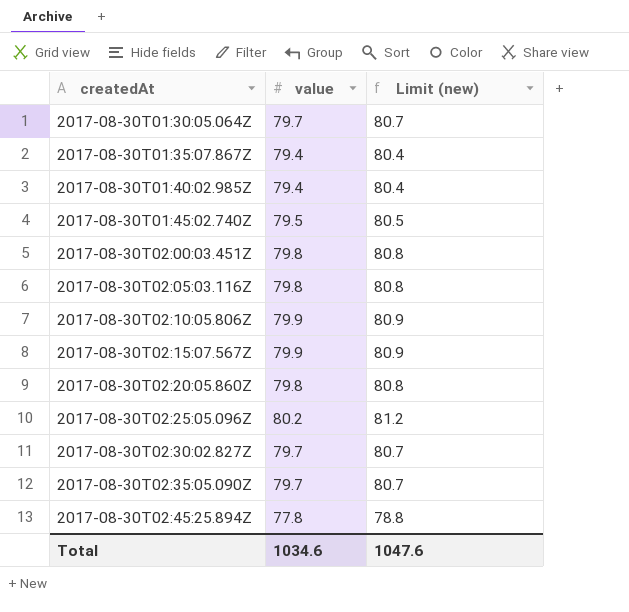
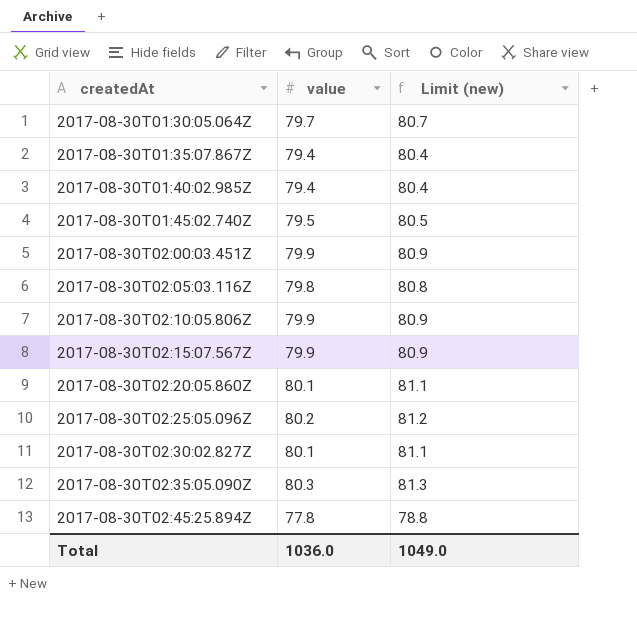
2017-08-30T02:00:03.451Z | value: 79.8 -> 79.9
2017-08-30T02:00:03.451Z | Limit (new): 80.8 -> 80.9
2017-08-30T02:20:05.860Z | value: 79.8 -> 80.1
2017-08-30T02:20:05.860Z | Limit (new): 80.8 -> 81.1
2017-08-30T02:30:02.827Z | value: 79.7 -> 80.1
2017-08-30T02:30:02.827Z | Limit (new): 80.7 -> 81.1
2017-08-30T02:35:05.090Z | value: 79.7 -> 80.3
2017-08-30T02:35:05.090Z | Limit (new): 80.7 -> 81.3
Total | value: 1034.6 -> 1036.0
Total | Limit (new): 1047.6 -> 1049.0

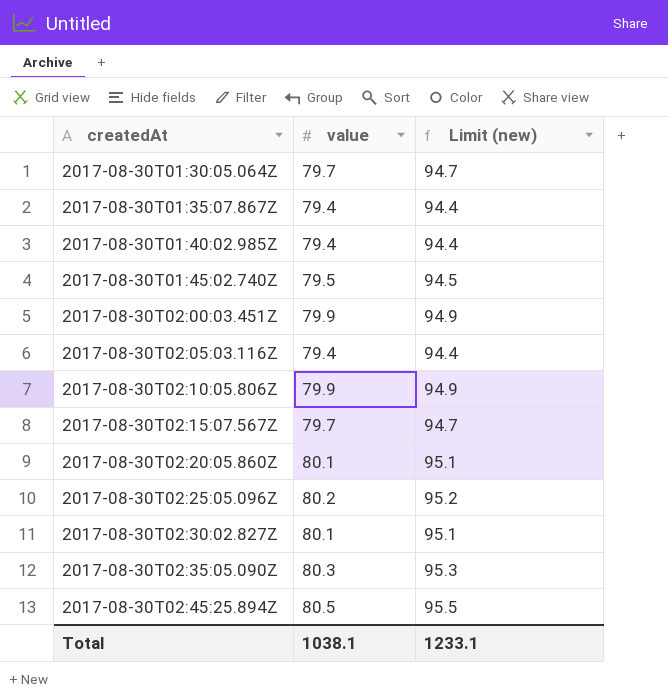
column Limit (new) | formula: [value] + 1 -> [value] + 15
2017-08-30T02:05:03.116Z | value: 79.8 -> 79.4
2017-08-30T02:15:07.567Z | value: 79.9 -> 79.7
2017-08-30T02:45:25.894Z | value: 77.8 -> 80.5
Total | value: 1036.0 -> 1038.1
Total | Limit (new): 1049.0 -> 1233.1

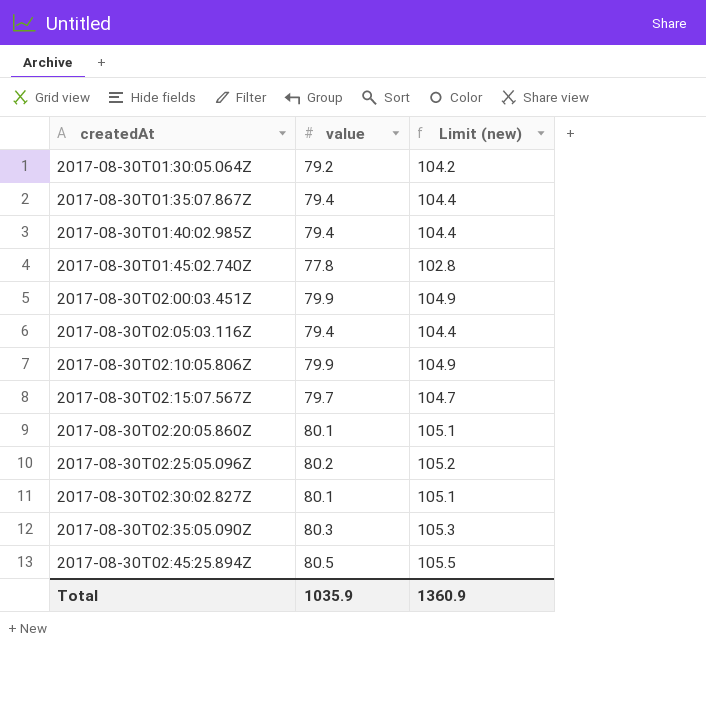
column Limit (new) | formula: [value] + 15 -> [value] + 25
2017-08-30T01:30:05.064Z | value: 79.7 -> 79.2
2017-08-30T01:45:02.740Z | value: 79.5 -> 77.8
Total | value: 1038.1 -> 1035.9
Total | Limit (new): 1233.1 -> 1360.9

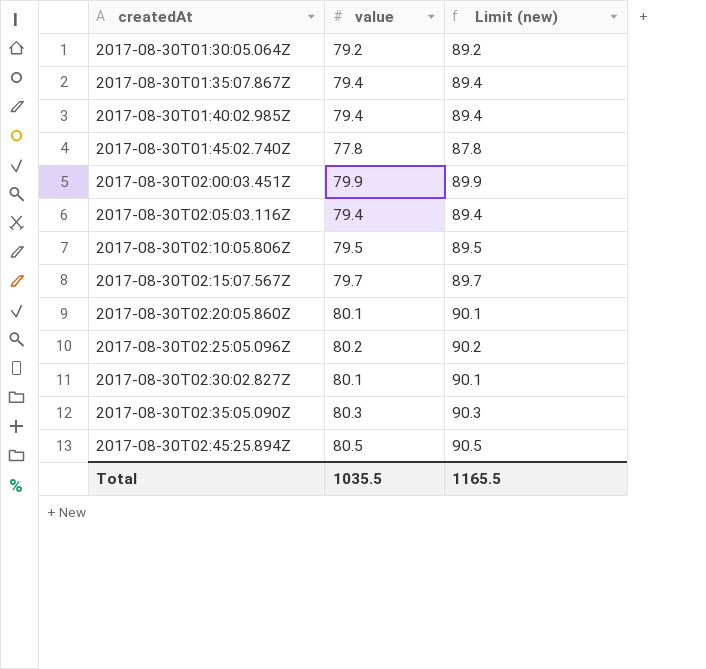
column Limit (new) | formula: [value] + 25 -> [value] + 10
2017-08-30T02:10:05.806Z | value: 79.9 -> 79.5
Total | value: 1035.9 -> 1035.5
Total | Limit (new): 1360.9 -> 1165.5

